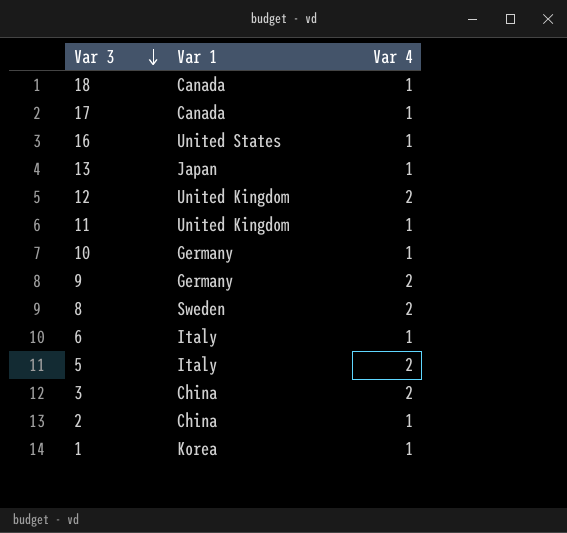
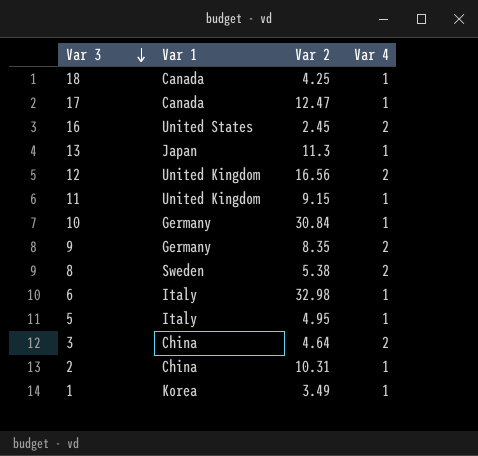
column Var 2 | position: none -> 3
16 | Var 4: 1 -> 2
5 | Var 4: 2 -> 1

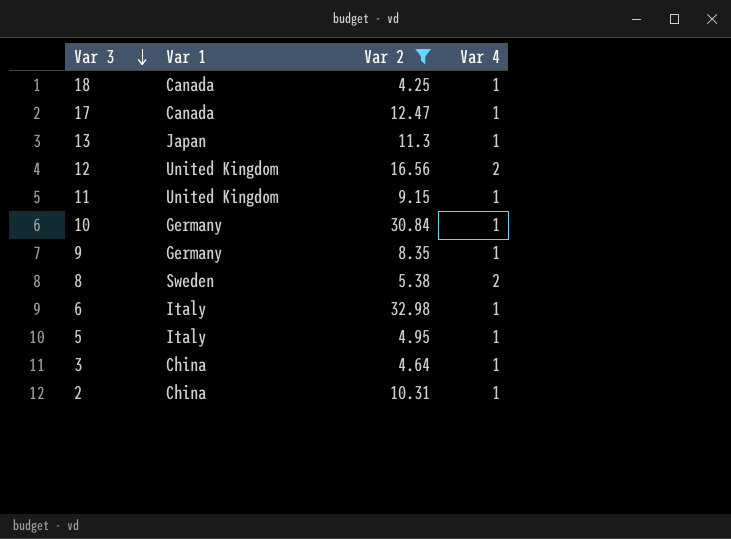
filter: none -> Var 2 >= 4.25
9 | Var 4: 2 -> 1
3 | Var 4: 2 -> 1

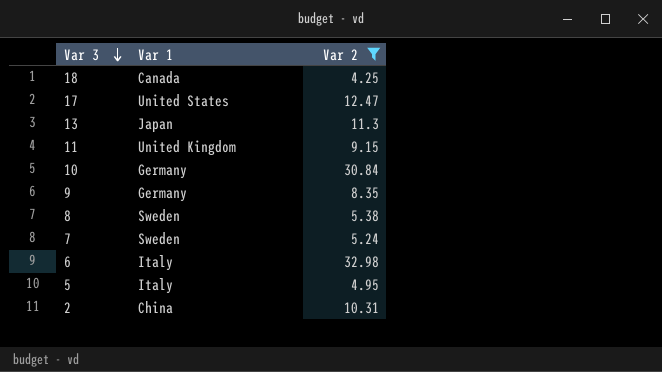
column Var 4 | position: 4 -> none
row 12: United Kingdom | 16.56 | 2 -> none
row 3: China | 4.64 | 1 -> none
17 | Var 1: Canada -> United States
row 7: none -> Sweden | 5.24

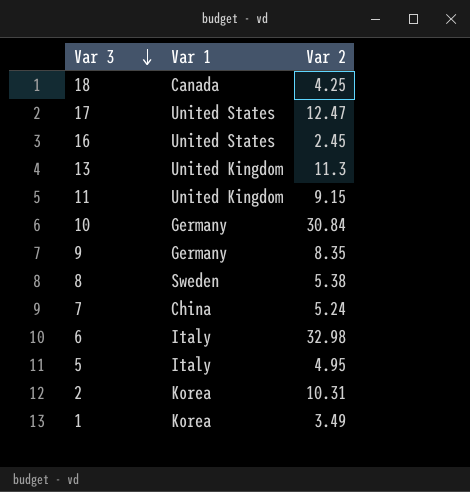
filter: Var 2 >= 4.25 -> none
13 | Var 1: Japan -> United Kingdom
7 | Var 1: Sweden -> China
2 | Var 1: China -> Korea

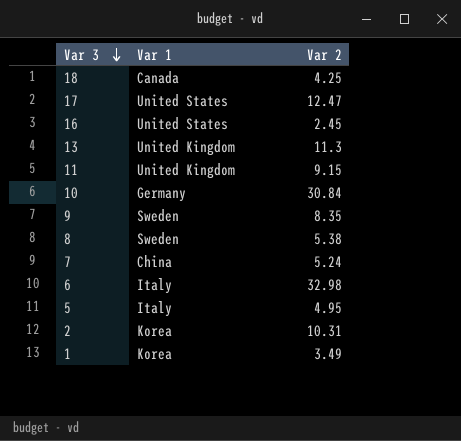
9 | Var 1: Germany -> Sweden

